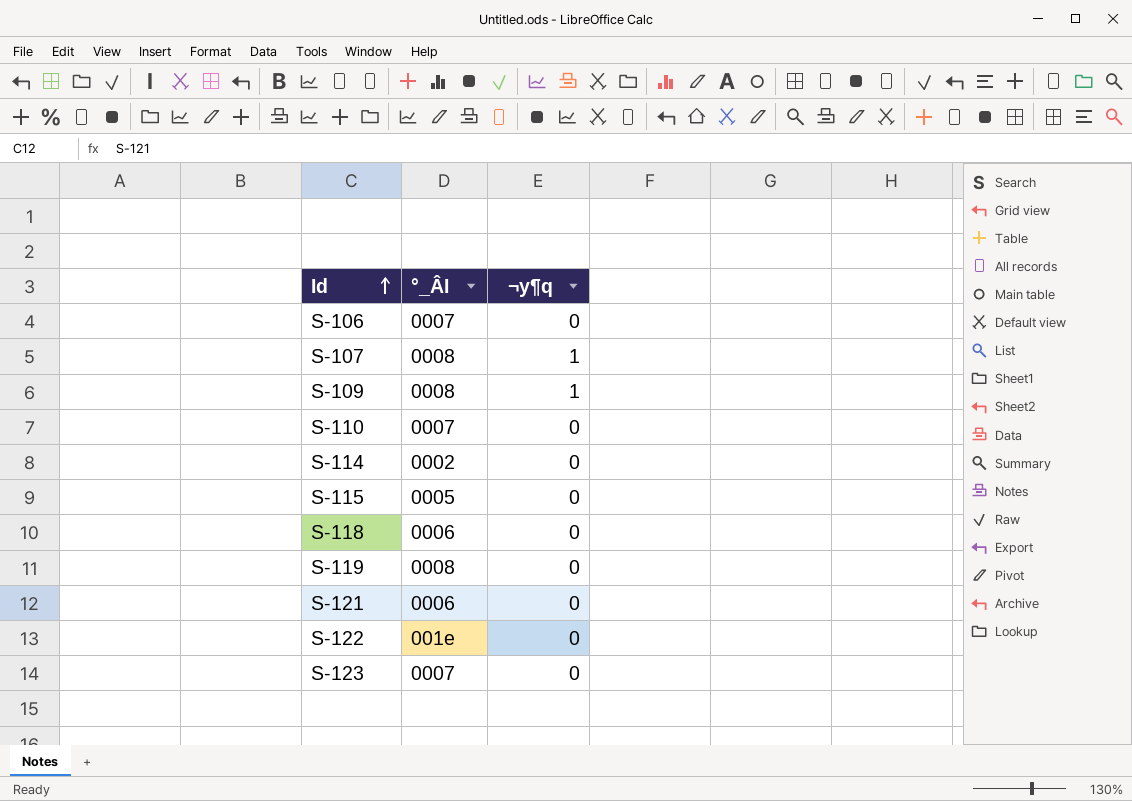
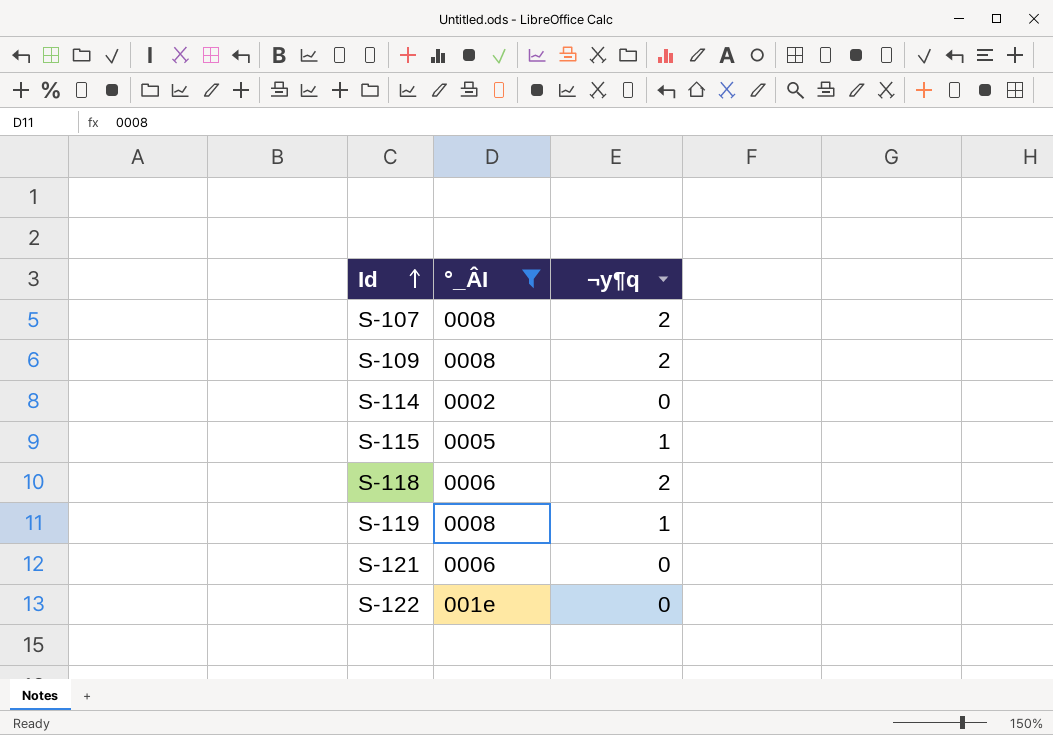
filter: none -> °_ÂI != 0007
S-107 | ¬y¶q: 1 -> 2
S-109 | ¬y¶q: 1 -> 2
S-115 | ¬y¶q: 0 -> 1
S-118 | ¬y¶q: 0 -> 2
S-119 | ¬y¶q: 0 -> 1

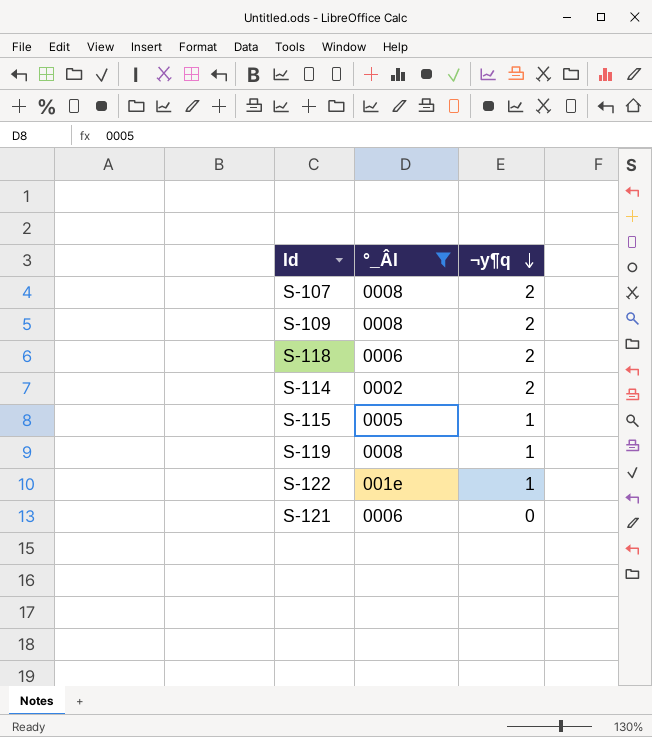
row order: Id ascending -> ¬y¶q descending
S-114 | ¬y¶q: 0 -> 2
S-122 | ¬y¶q: 0 -> 1

